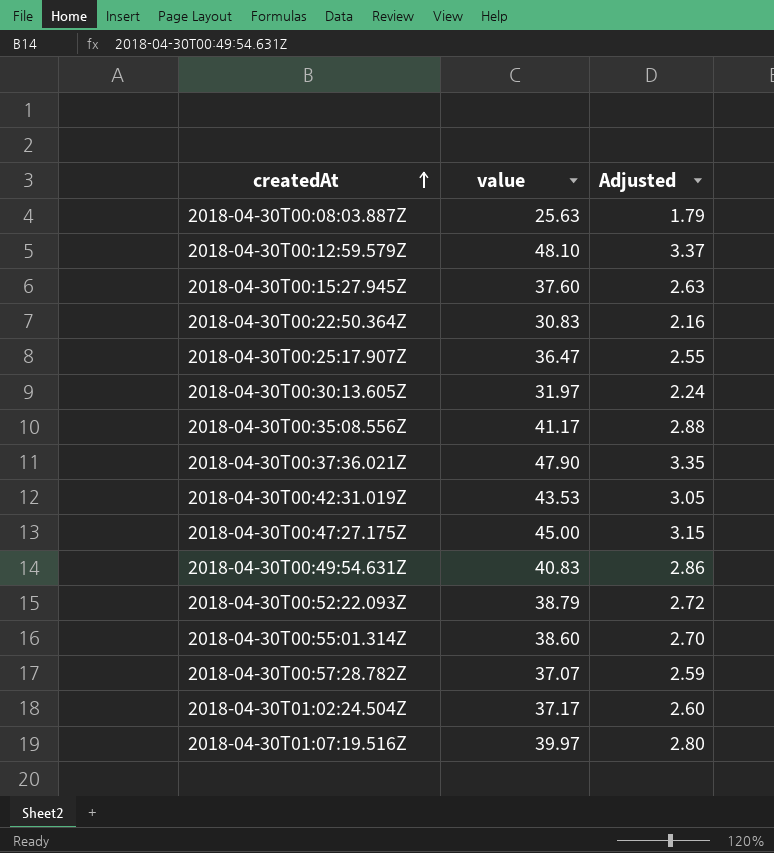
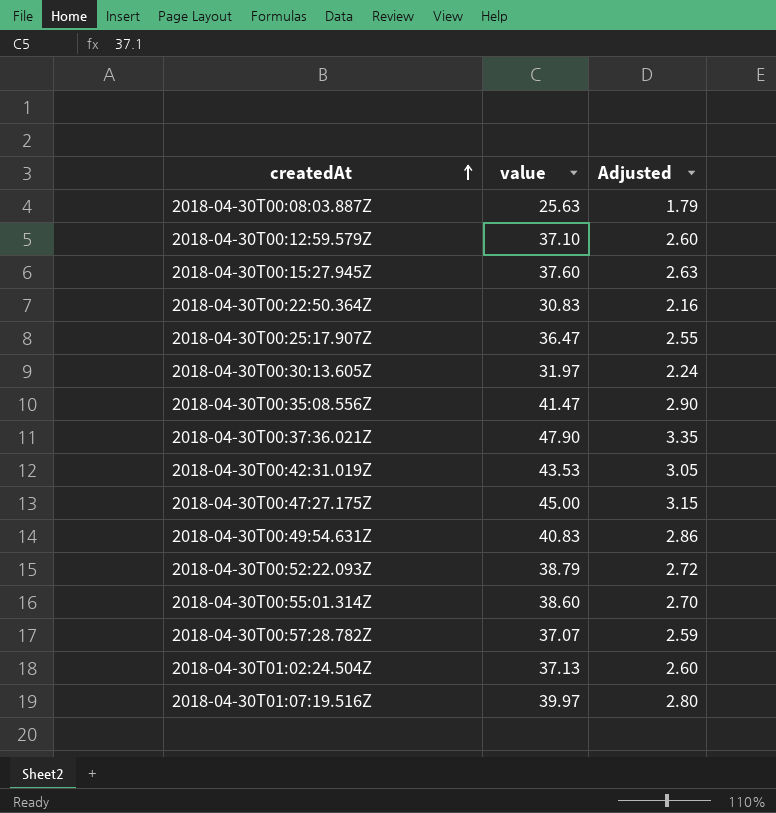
2018-04-30T00:12:59.579Z | value: 48.10 -> 37.10
2018-04-30T00:12:59.579Z | Adjusted: 3.37 -> 2.60
2018-04-30T00:35:08.556Z | value: 41.17 -> 41.47
2018-04-30T00:35:08.556Z | Adjusted: 2.88 -> 2.90
2018-04-30T01:02:24.504Z | value: 37.17 -> 37.13

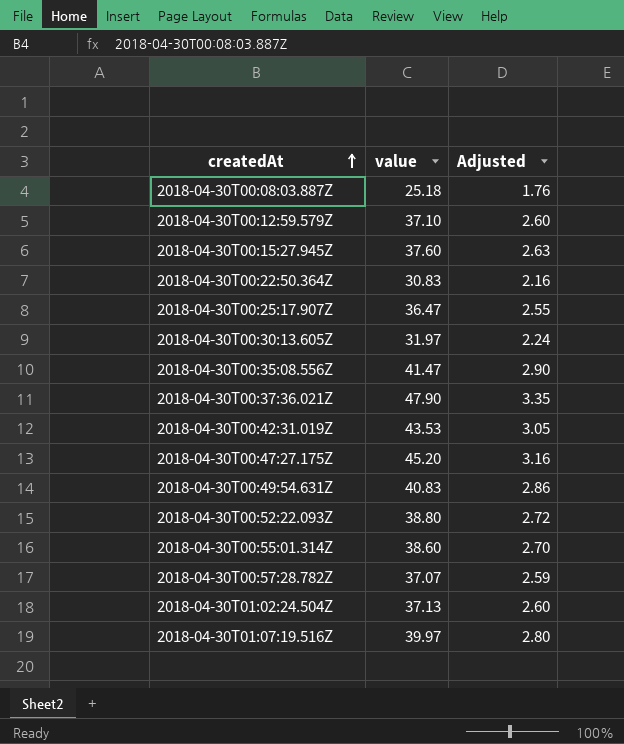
2018-04-30T00:08:03.887Z | value: 25.63 -> 25.18
2018-04-30T00:08:03.887Z | Adjusted: 1.79 -> 1.76
2018-04-30T00:47:27.175Z | value: 45.00 -> 45.20
2018-04-30T00:47:27.175Z | Adjusted: 3.15 -> 3.16
2018-04-30T00:52:22.093Z | value: 38.79 -> 38.80

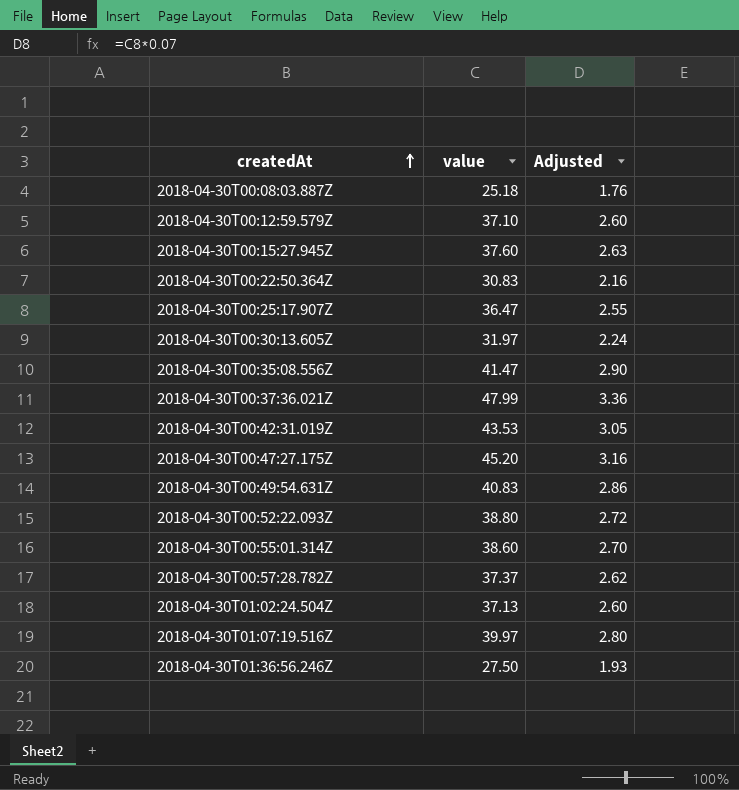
2018-04-30T00:37:36.021Z | value: 47.90 -> 47.99
2018-04-30T00:37:36.021Z | Adjusted: 3.35 -> 3.36
2018-04-30T00:57:28.782Z | value: 37.07 -> 37.37
2018-04-30T00:57:28.782Z | Adjusted: 2.59 -> 2.62
row 2018-04-30T01:36:56.246Z: none -> 27.50 | 1.93

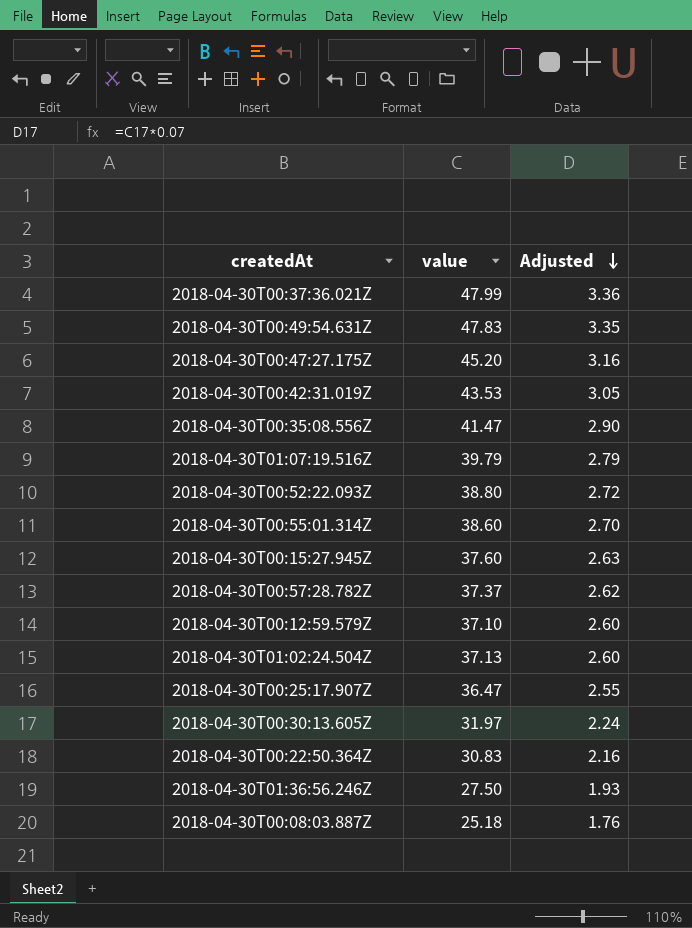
row order: createdAt ascending -> Adjusted descending
2018-04-30T00:49:54.631Z | value: 40.83 -> 47.83
2018-04-30T00:49:54.631Z | Adjusted: 2.86 -> 3.35
2018-04-30T01:07:19.516Z | value: 39.97 -> 39.79
2018-04-30T01:07:19.516Z | Adjusted: 2.80 -> 2.79

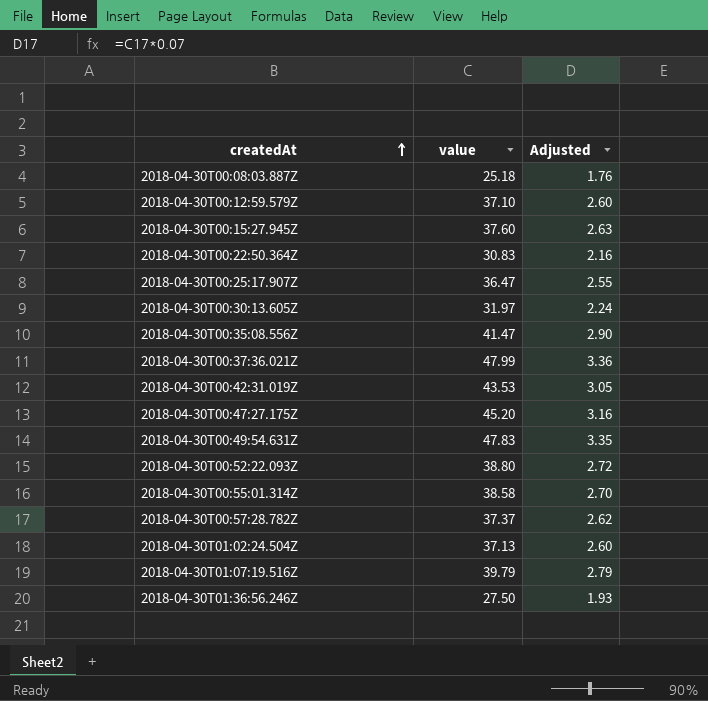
row order: Adjusted descending -> createdAt ascending
2018-04-30T00:55:01.314Z | value: 38.60 -> 38.58

